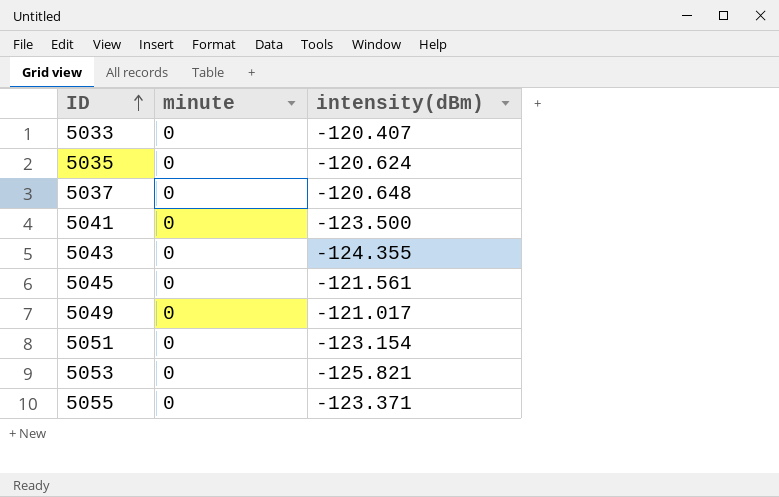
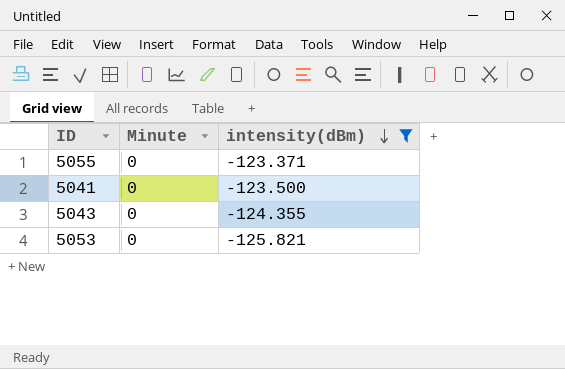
filter: none -> intensity(dBm) <= -123.371
row order: ID ascending -> intensity(dBm) descending
column name: minute -> Minute

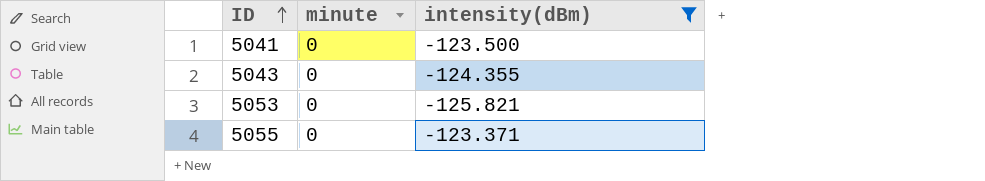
row order: intensity(dBm) descending -> ID ascending
column name: Minute -> minute

